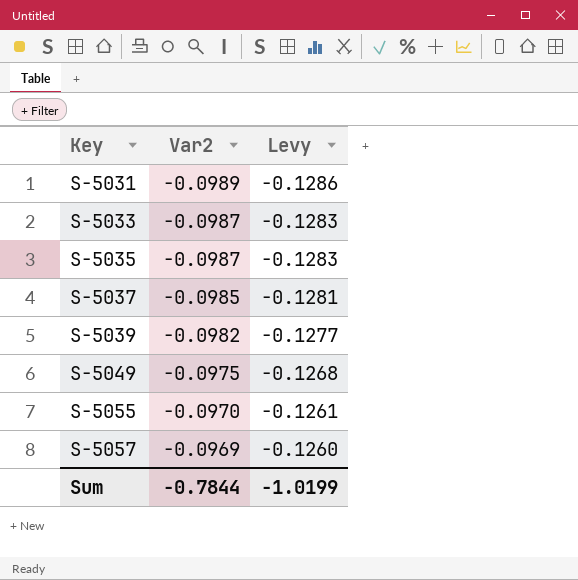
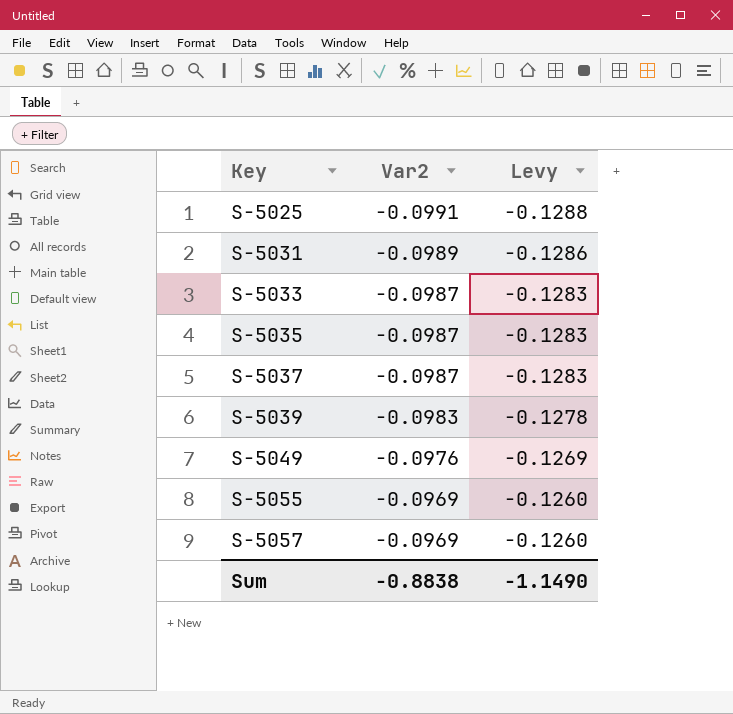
row S-5025: none -> -0.0991 | -0.1288
S-5037 | Var2: -0.0985 -> -0.0987
S-5037 | Levy: -0.1281 -> -0.1283
S-5039 | Var2: -0.0982 -> -0.0983
S-5039 | Levy: -0.1277 -> -0.1278
S-5049 | Var2: -0.0975 -> -0.0976
S-5049 | Levy: -0.1268 -> -0.1269
S-5055 | Var2: -0.0970 -> -0.0969
S-5055 | Levy: -0.1261 -> -0.1260
Sum | Var2: -0.7844 -> -0.8838
Sum | Levy: -1.0199 -> -1.1490

